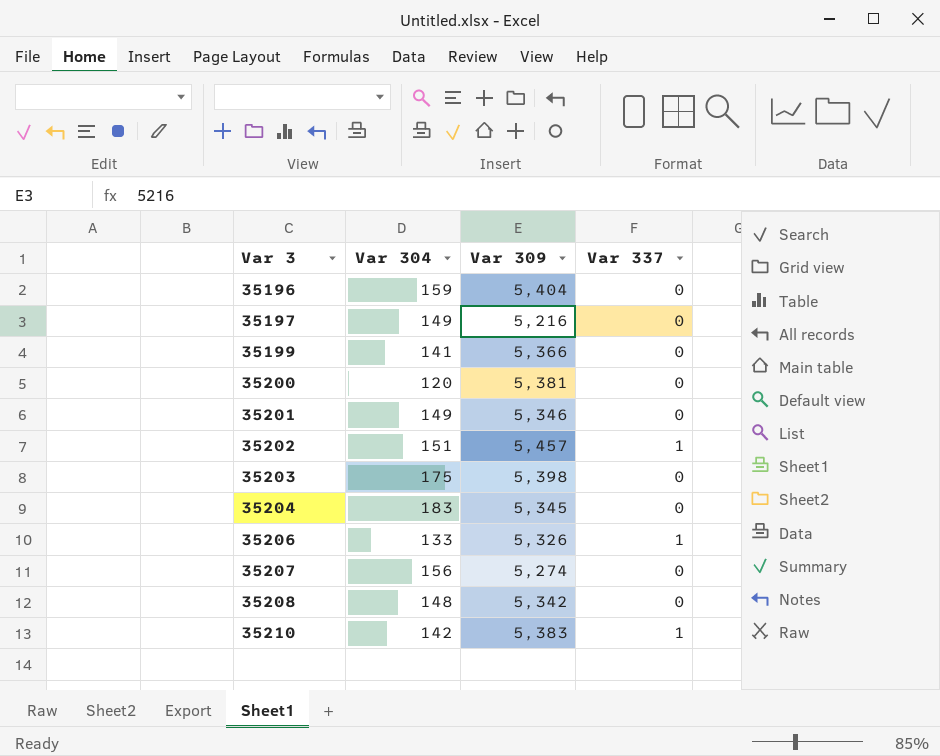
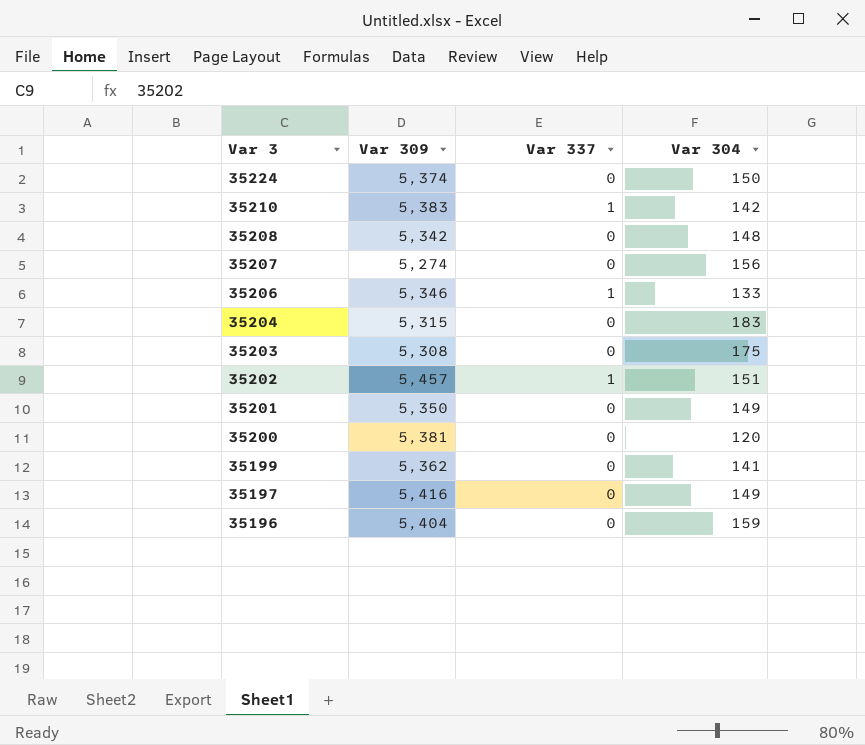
row order: Var 3 ascending -> Var 3 descending
column Var 304 | position: 2 -> 4
row 35224: none -> 5,374 | 0 | 150
35206 | Var 309: 5,326 -> 5,346
35204 | Var 309: 5,345 -> 5,315
35203 | Var 309: 5,398 -> 5,308
35201 | Var 309: 5,346 -> 5,350
35199 | Var 309: 5,366 -> 5,362
35197 | Var 309: 5,216 -> 5,416

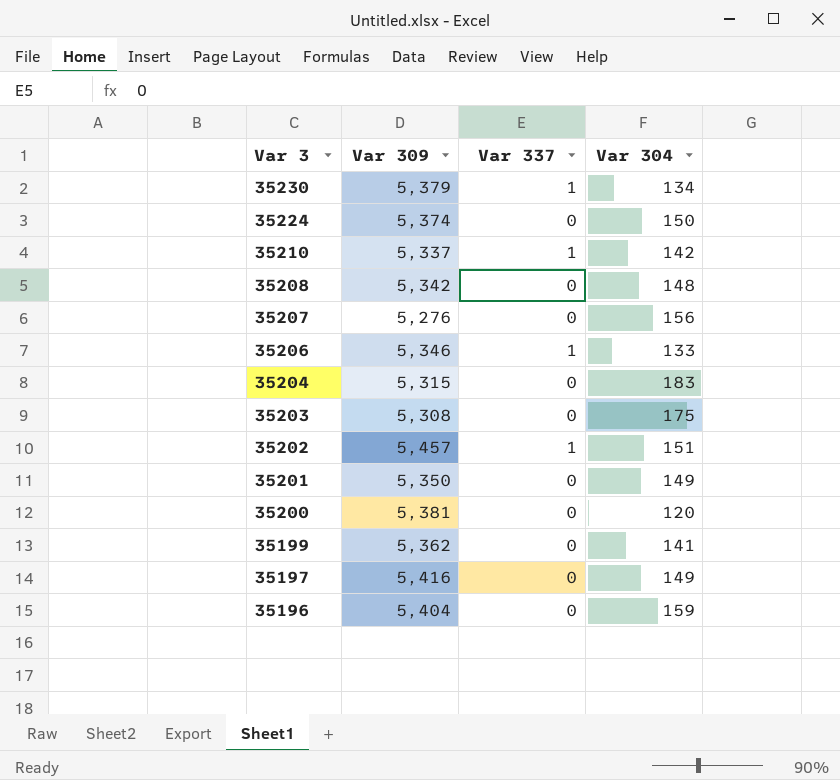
row 35230: none -> 5,379 | 1 | 134
35210 | Var 309: 5,383 -> 5,337
35207 | Var 309: 5,274 -> 5,276

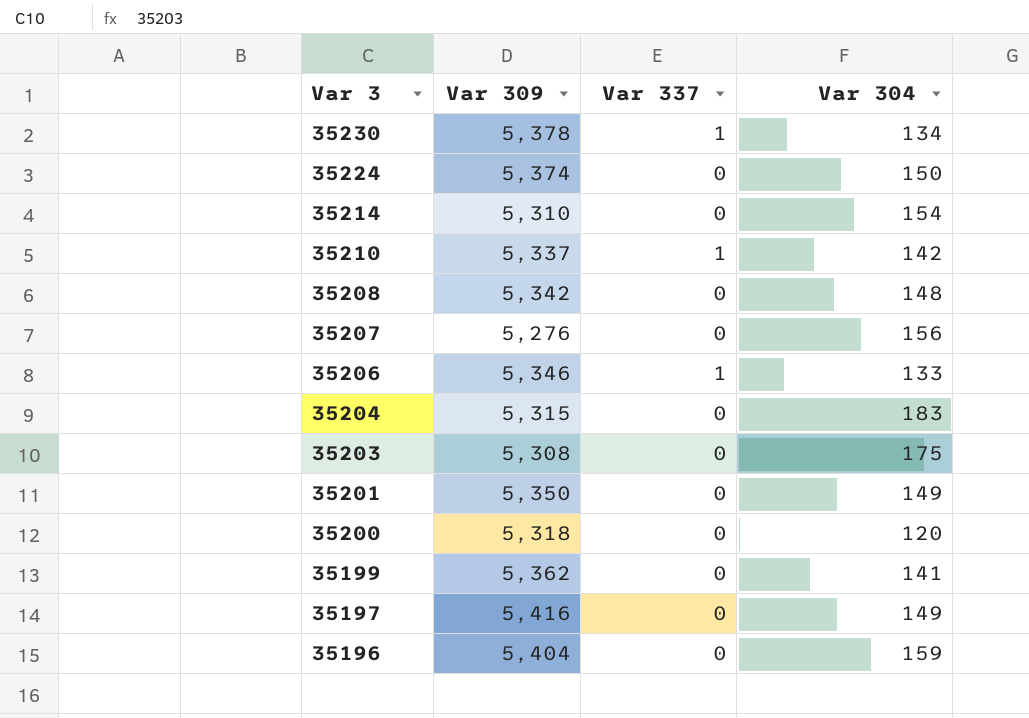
row 35202: 5,457 | 1 | 151 -> none
35230 | Var 309: 5,379 -> 5,378
row 35214: none -> 5,310 | 0 | 154
35200 | Var 309: 5,381 -> 5,318

